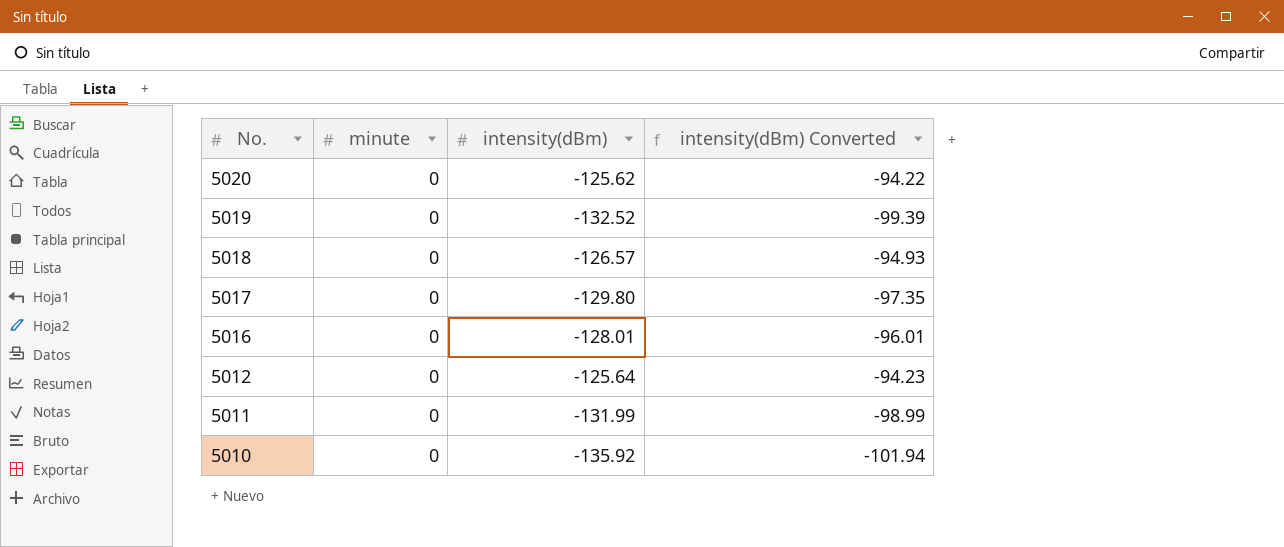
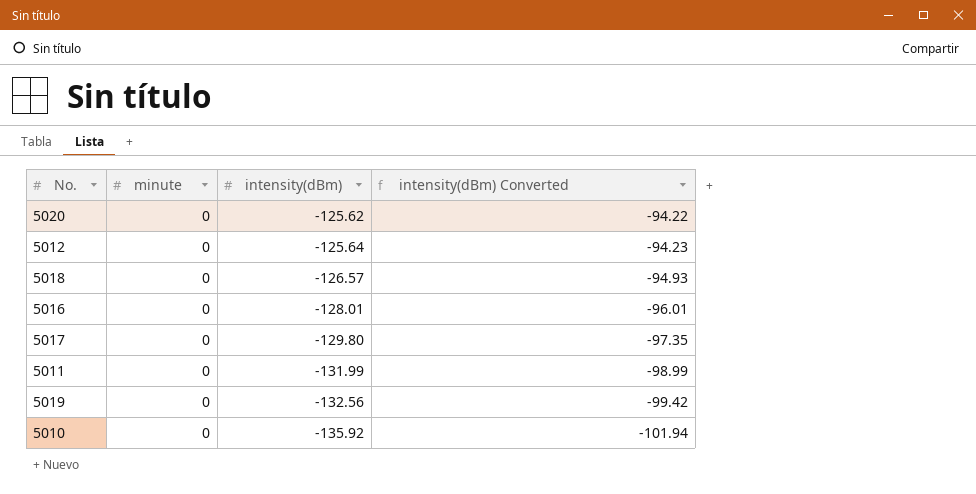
row order: No. descending -> intensity(dBm) descending
5019 | intensity(dBm): -132.52 -> -132.56
5019 | intensity(dBm) Converted: -99.39 -> -99.42

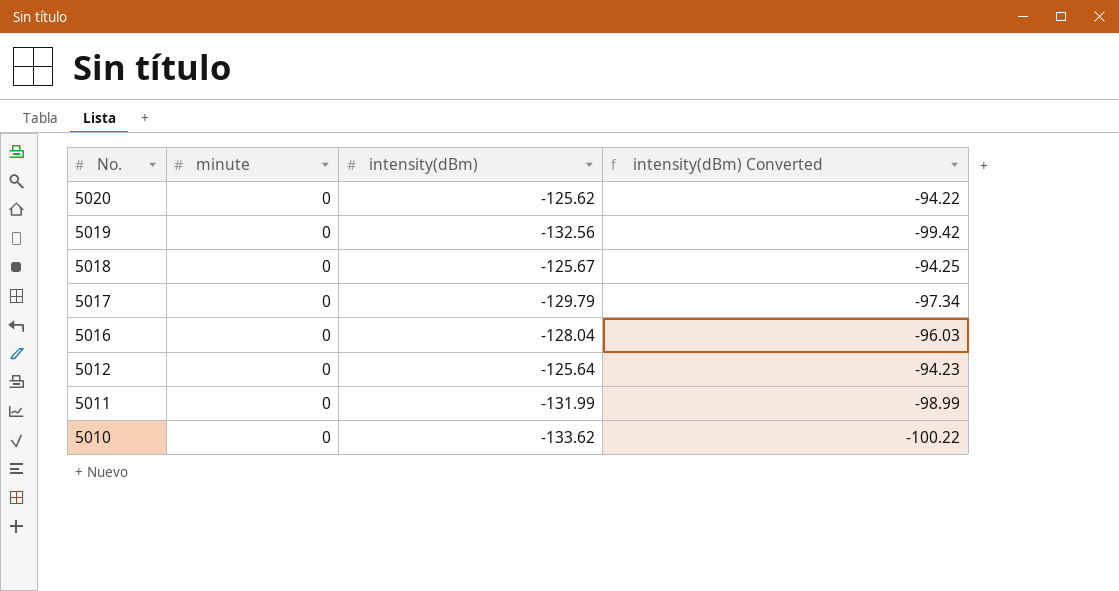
row order: intensity(dBm) descending -> No. descending
5018 | intensity(dBm): -126.57 -> -125.67
5018 | intensity(dBm) Converted: -94.93 -> -94.25
5017 | intensity(dBm): -129.80 -> -129.79
5017 | intensity(dBm) Converted: -97.35 -> -97.34
5016 | intensity(dBm): -128.01 -> -128.04
5016 | intensity(dBm) Converted: -96.01 -> -96.03
5010 | intensity(dBm): -135.92 -> -133.62
5010 | intensity(dBm) Converted: -101.94 -> -100.22

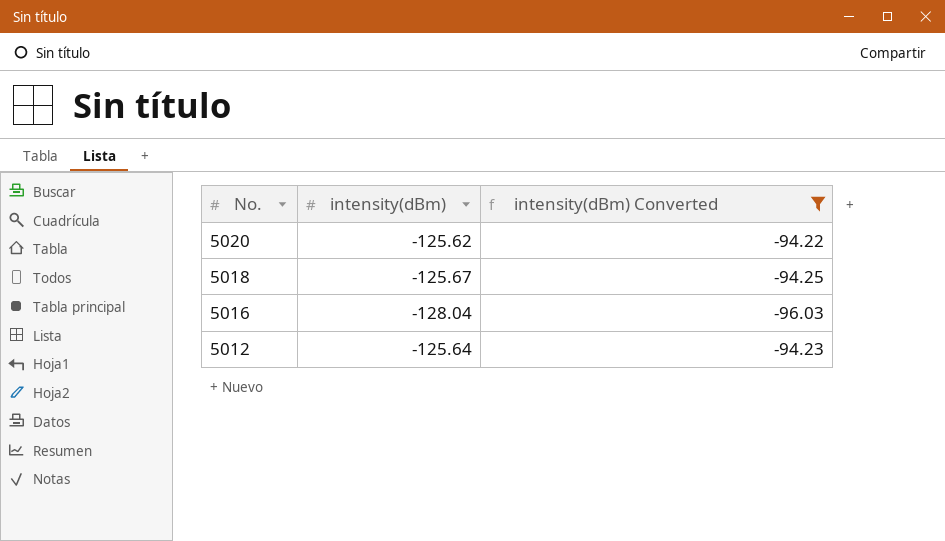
filter: none -> intensity(dBm) Converted >= -96.03
column minute | position: 2 -> none

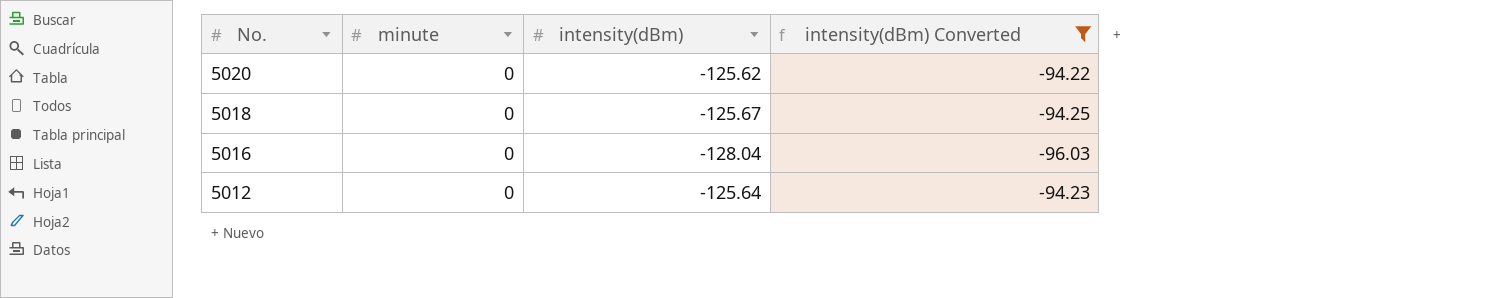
column minute | position: none -> 2

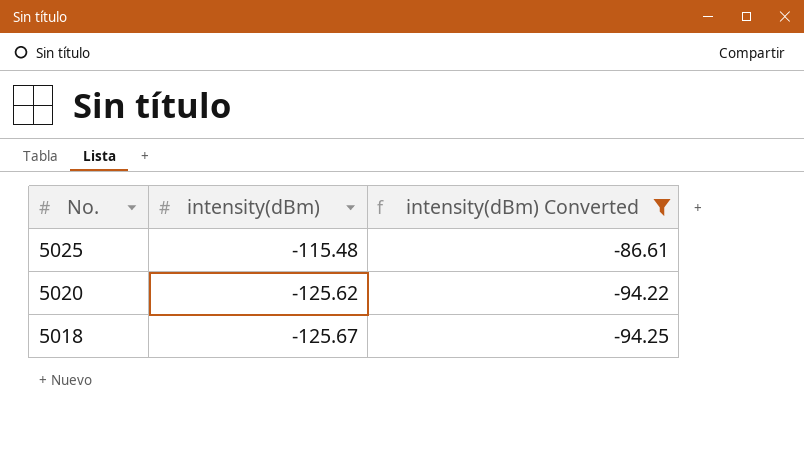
column minute | position: 2 -> none
row 5016: 0 | -128.04 | -96.03 -> none
row 5012: 0 | -125.64 | -94.23 -> none
row 5025: none -> -115.48 | -86.61

